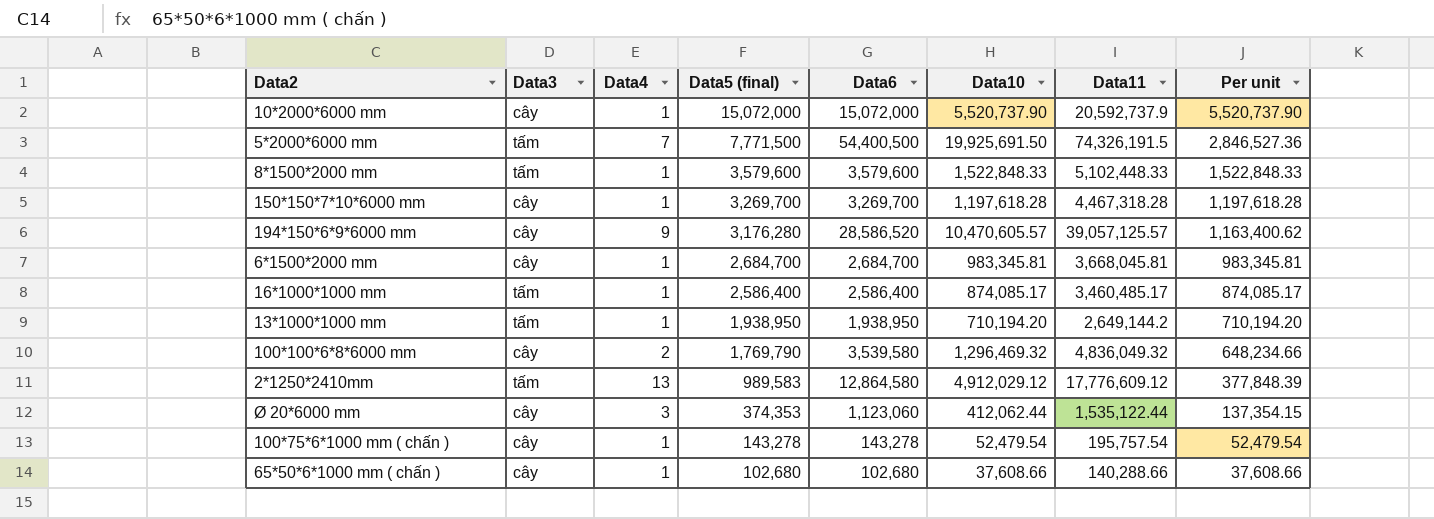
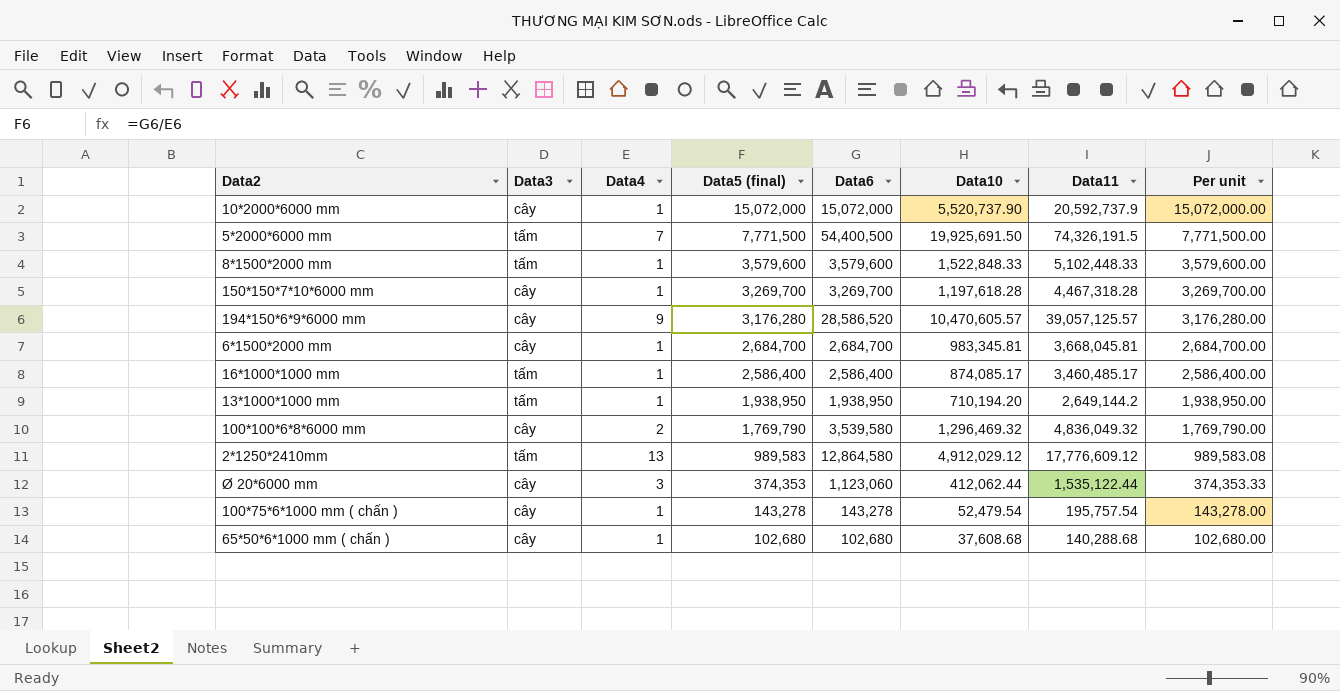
column Per unit | formula: [Data10] / [Data4] -> [Data6] / [Data4]
65*50*6*1000 mm ( chấn ) | Data10: 37,608.66 -> 37,608.68
65*50*6*1000 mm ( chấn ) | Data11: 140,288.66 -> 140,288.68

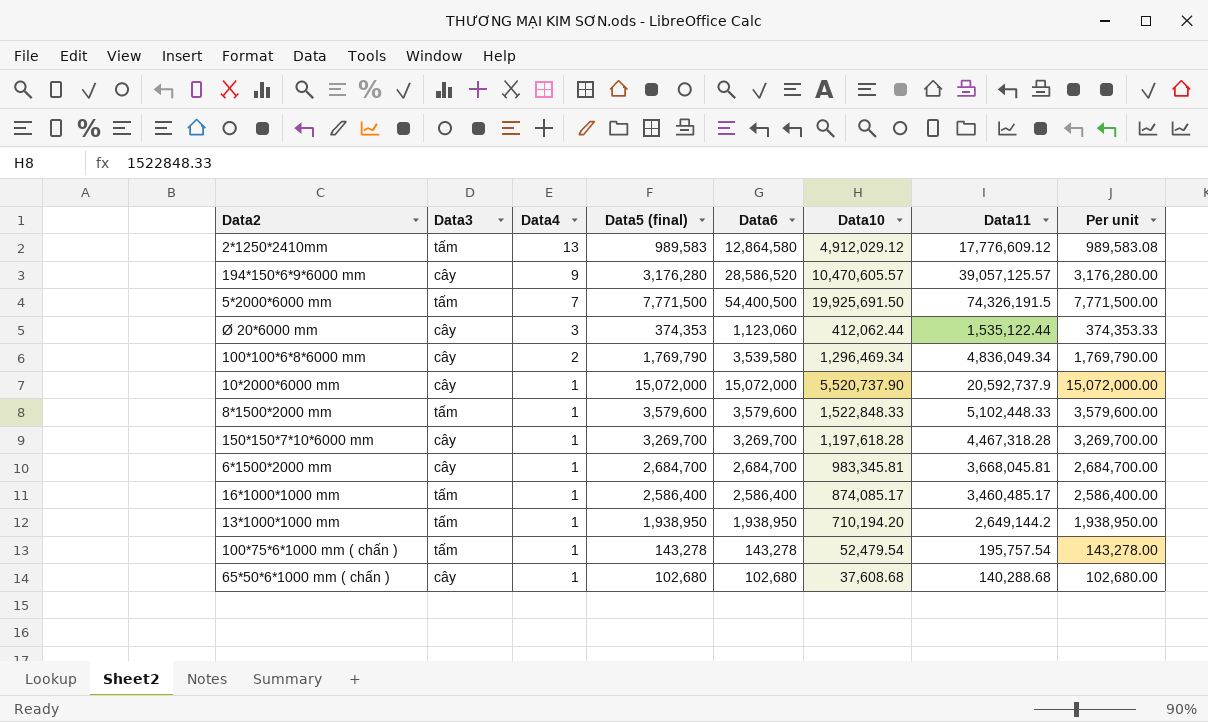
row order: Data5 (final) descending -> Data4 descending
100*100*6*8*6000 mm | Data10: 1,296,469.32 -> 1,296,469.34
100*100*6*8*6000 mm | Data11: 4,836,049.32 -> 4,836,049.34
100*75*6*1000 mm ( chấn ) | Data3: cây -> tấm

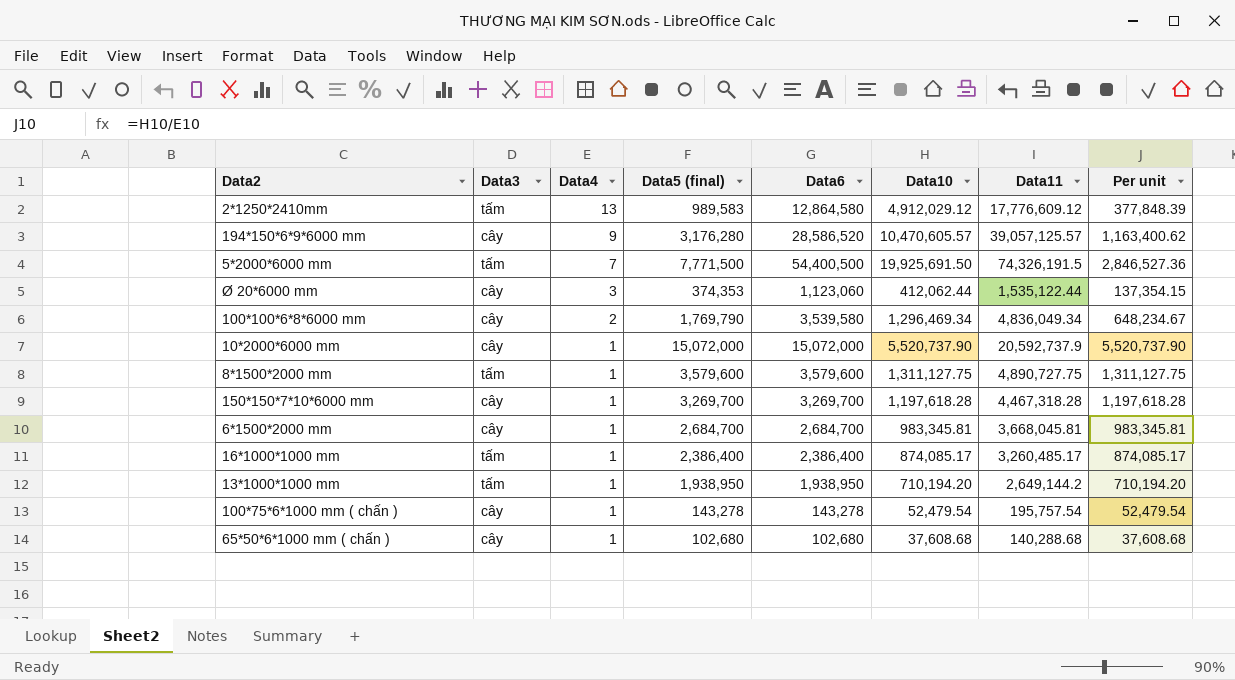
column Per unit | formula: [Data6] / [Data4] -> [Data10] / [Data4]
8*1500*2000 mm | Data10: 1,522,848.33 -> 1,311,127.75
8*1500*2000 mm | Data11: 5,102,448.33 -> 4,890,727.75
16*1000*1000 mm | Data5 (final): 2,586,400 -> 2,386,400
16*1000*1000 mm | Data6: 2,586,400 -> 2,386,400
16*1000*1000 mm | Data11: 3,460,485.17 -> 3,260,485.17
100*75*6*1000 mm ( chấn ) | Data3: tấm -> cây

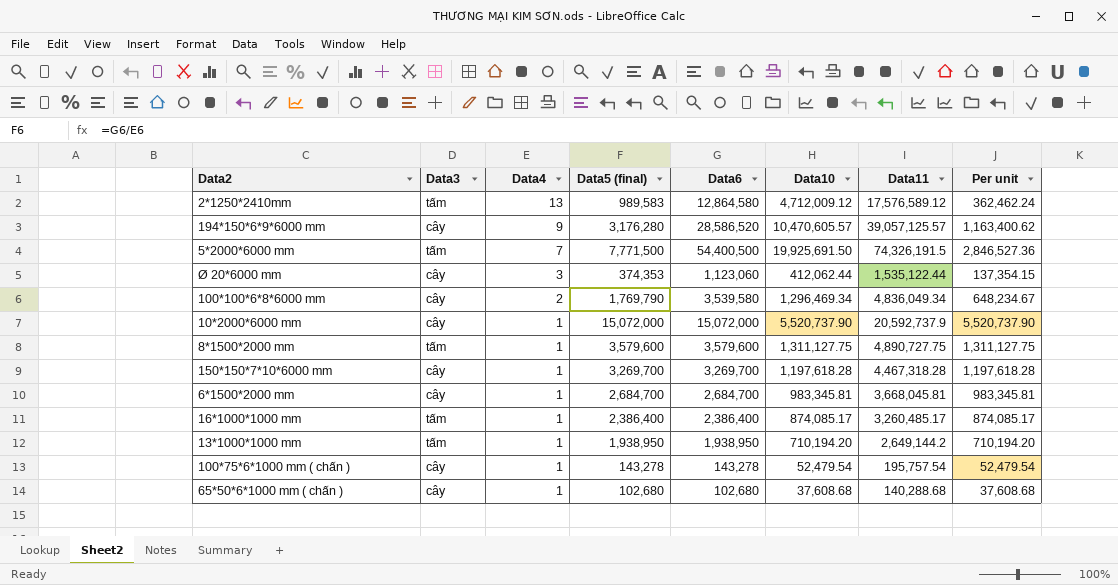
2*1250*2410mm | Data10: 4,912,029.12 -> 4,712,009.12
2*1250*2410mm | Data11: 17,776,609.12 -> 17,576,589.12
2*1250*2410mm | Per unit: 377,848.39 -> 362,462.24

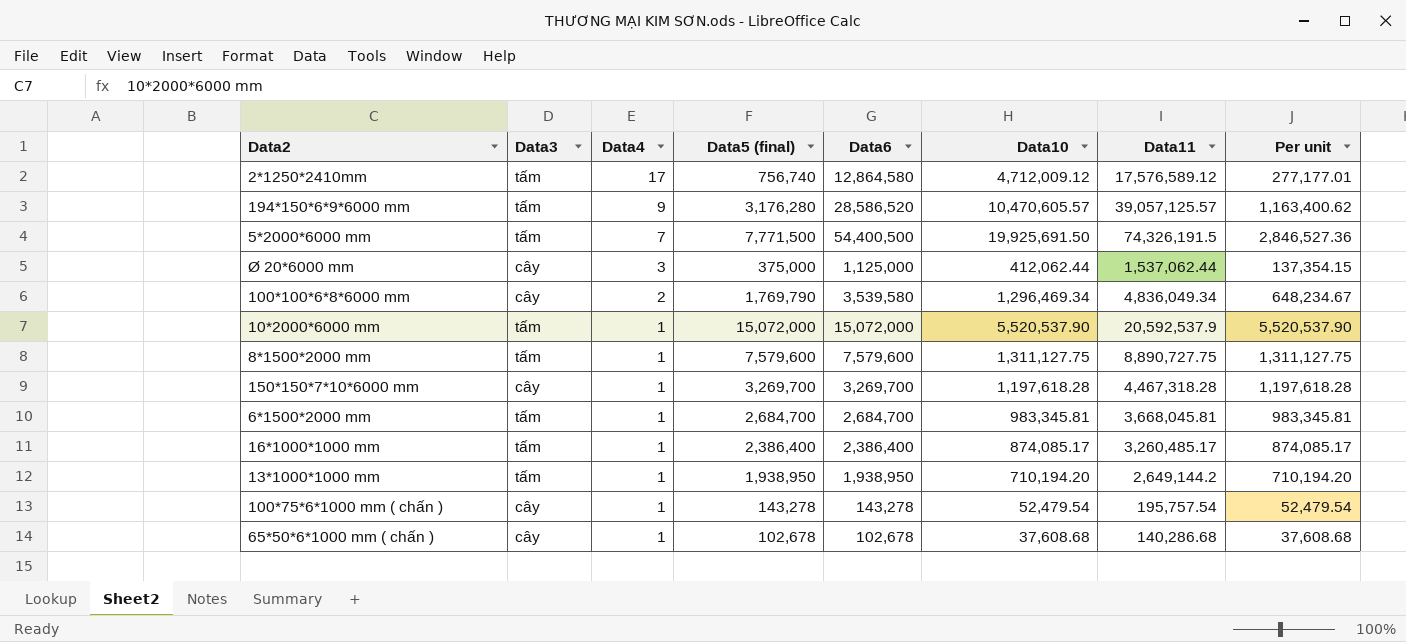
2*1250*2410mm | Data4: 13 -> 17
2*1250*2410mm | Data5 (final): 989,583 -> 756,740
2*1250*2410mm | Per unit: 362,462.24 -> 277,177.01
194*150*6*9*6000 mm | Data3: cây -> tấm
Ø 20*6000 mm | Data5 (final): 374,353 -> 375,000
Ø 20*6000 mm | Data6: 1,123,060 -> 1,125,000
Ø 20*6000 mm | Data11: 1,535,122.44 -> 1,537,062.44
10*2000*6000 mm | Data3: cây -> tấm
10*2000*6000 mm | Data10: 5,520,737.90 -> 5,520,537.90
10*2000*6000 mm | Data11: 20,592,737.9 -> 20,592,537.9
10*2000*6000 mm | Per unit: 5,520,737.90 -> 5,520,537.90
8*1500*2000 mm | Data5 (final): 3,579,600 -> 7,579,600
8*1500*2000 mm | Data6: 3,579,600 -> 7,579,600
8*1500*2000 mm | Data11: 4,890,727.75 -> 8,890,727.75
6*1500*2000 mm | Data3: cây -> tấm
65*50*6*1000 mm ( chấn ) | Data5 (final): 102,680 -> 102,678
65*50*6*1000 mm ( chấn ) | Data6: 102,680 -> 102,678
65*50*6*1000 mm ( chấn ) | Data11: 140,288.68 -> 140,286.68

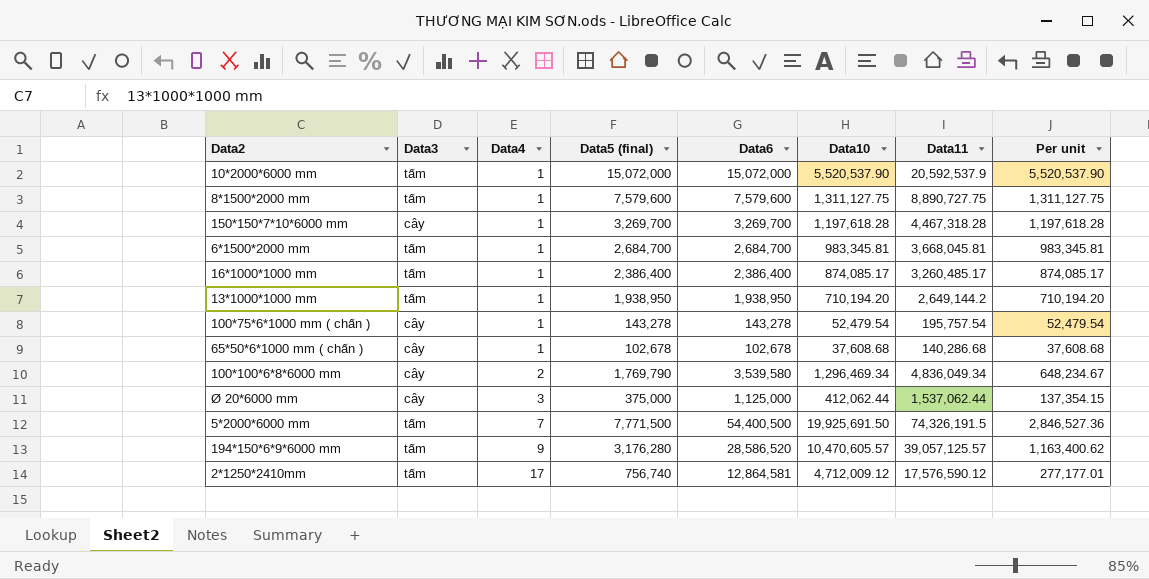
row order: Data4 descending -> Data4 ascending
2*1250*2410mm | Data6: 12,864,580 -> 12,864,581
2*1250*2410mm | Data11: 17,576,589.12 -> 17,576,590.12

